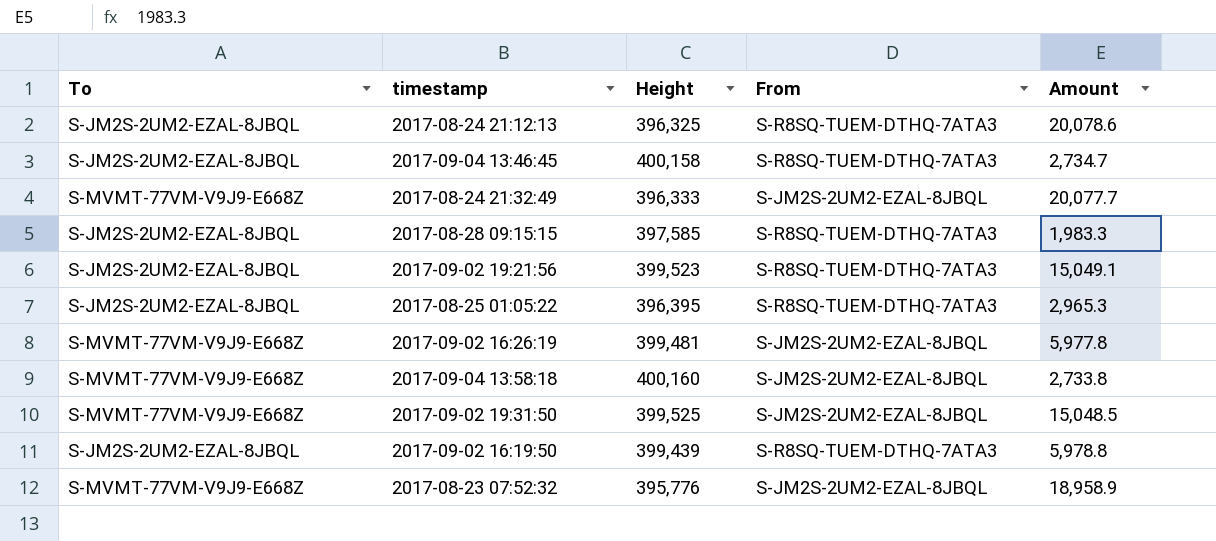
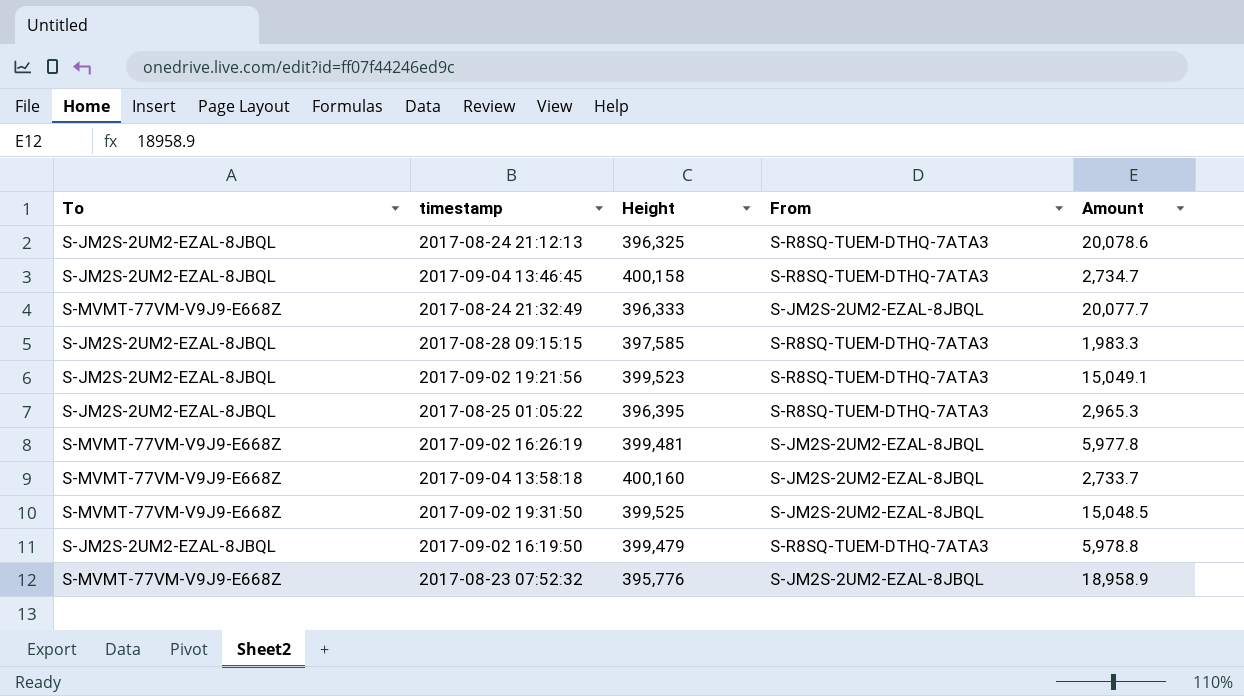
2017-09-04 13:58:18 | Amount: 2,733.8 -> 2,733.7
2017-09-02 16:19:50 | Height: 399,439 -> 399,479

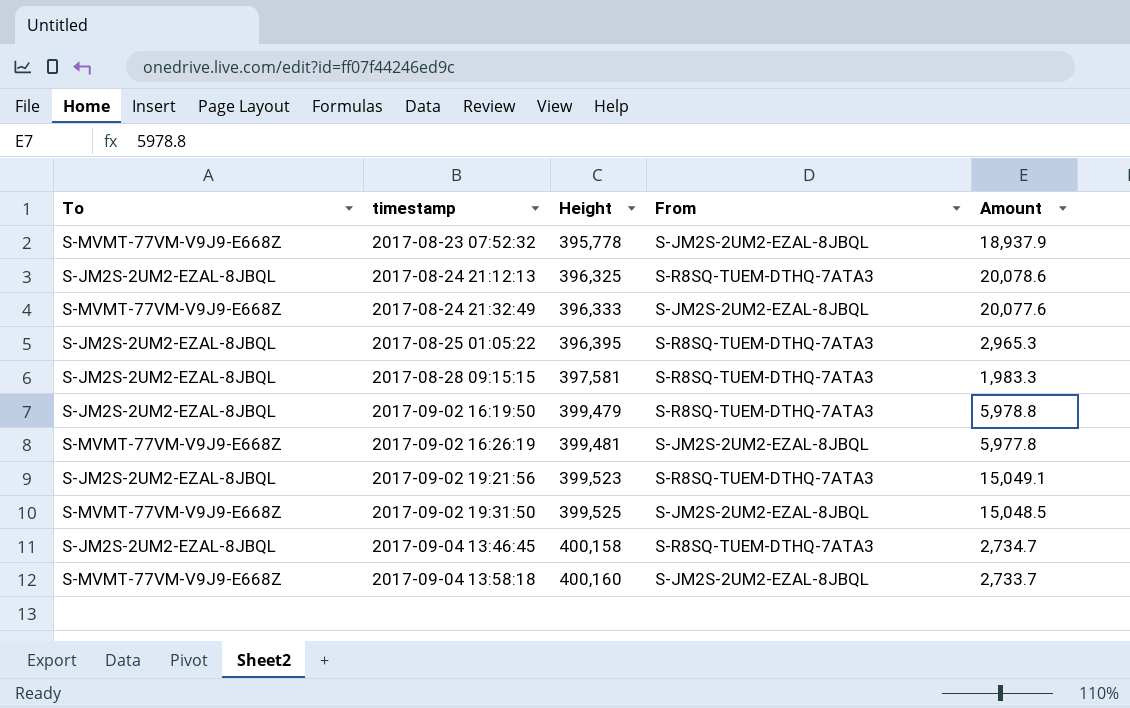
row order: none -> timestamp ascending
2017-08-23 07:52:32 | Height: 395,776 -> 395,778
2017-08-23 07:52:32 | Amount: 18,958.9 -> 18,937.9
2017-08-24 21:32:49 | Amount: 20,077.7 -> 20,077.6
2017-08-28 09:15:15 | Height: 397,585 -> 397,581

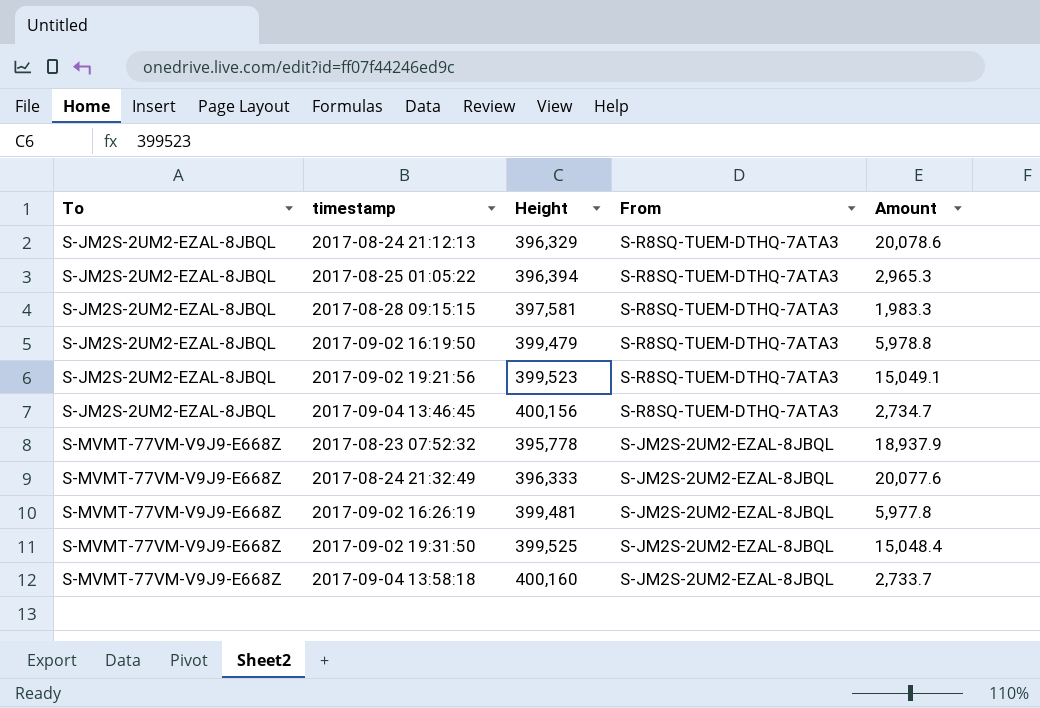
row order: timestamp ascending -> To ascending
2017-08-24 21:12:13 | Height: 396,325 -> 396,329
2017-08-25 01:05:22 | Height: 396,395 -> 396,394
2017-09-04 13:46:45 | Height: 400,158 -> 400,156
2017-09-02 19:31:50 | Amount: 15,048.5 -> 15,048.4

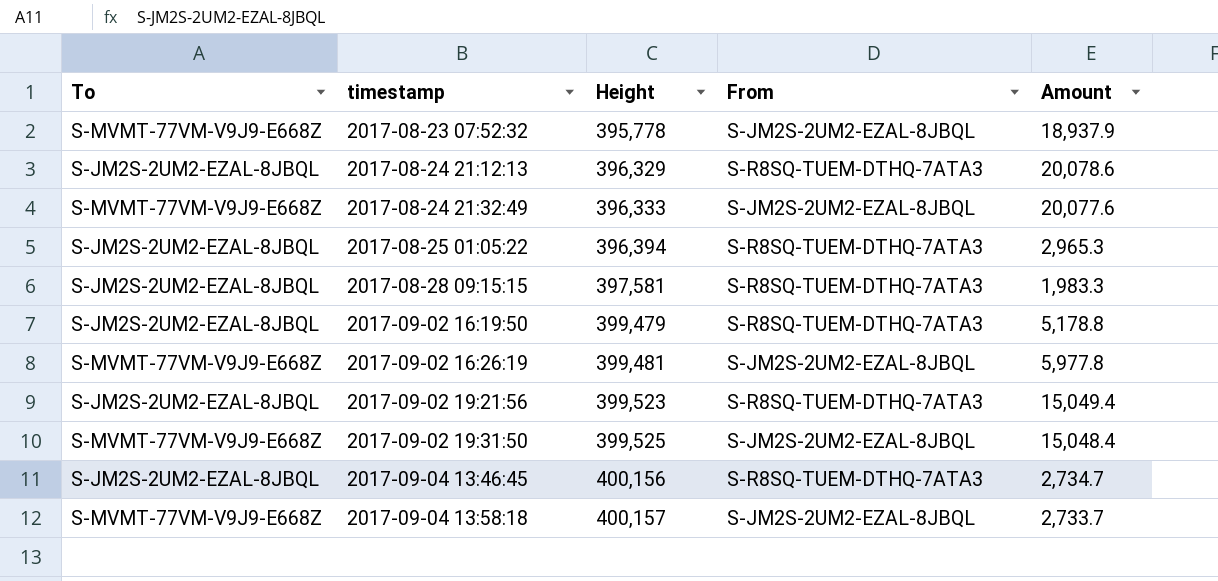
row order: To ascending -> timestamp ascending
2017-09-02 16:19:50 | Amount: 5,978.8 -> 5,178.8
2017-09-02 19:21:56 | Amount: 15,049.1 -> 15,049.4
2017-09-04 13:58:18 | Height: 400,160 -> 400,157

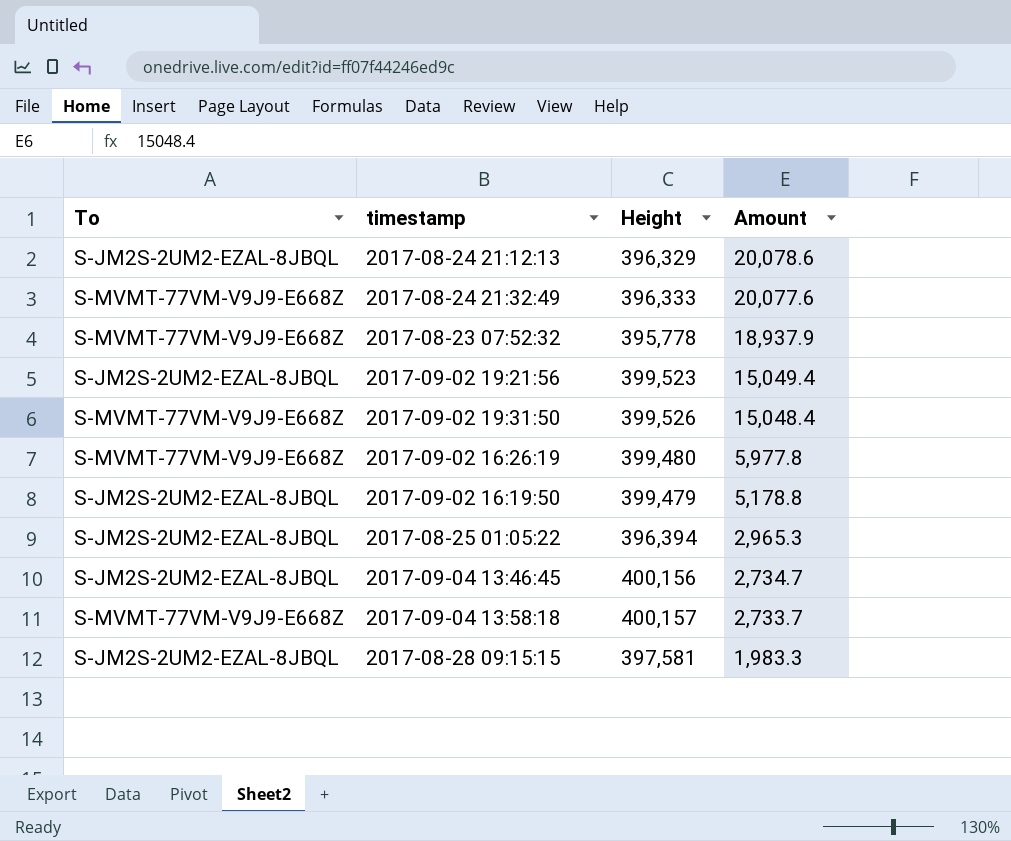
row order: timestamp ascending -> Amount descending
column From | position: 4 -> none
2017-09-02 19:31:50 | Height: 399,525 -> 399,526
2017-09-02 16:26:19 | Height: 399,481 -> 399,480

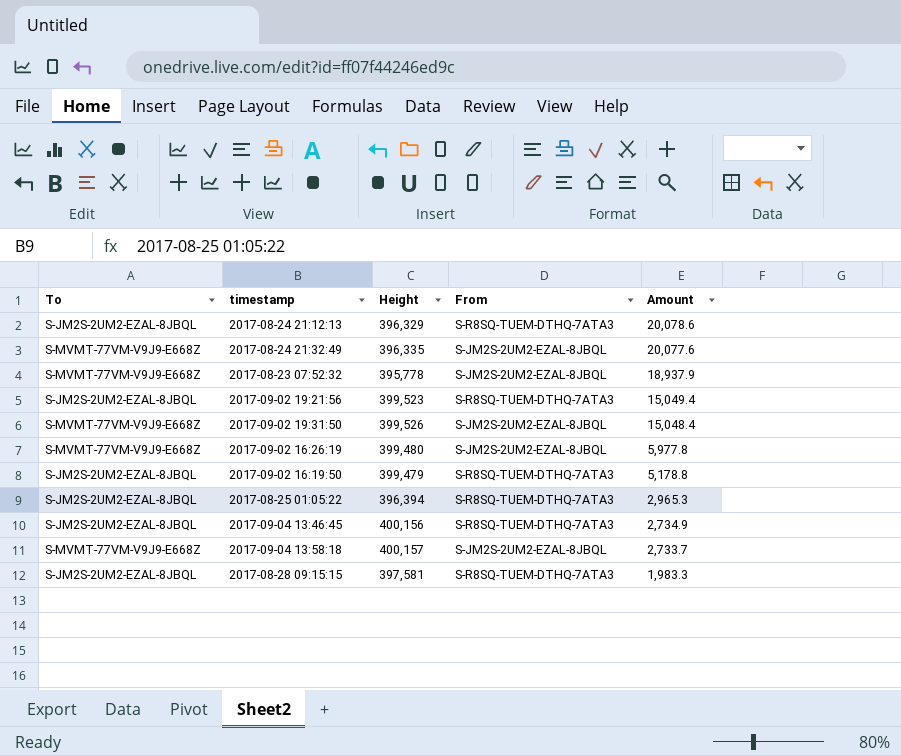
column From | position: none -> 4
2017-08-24 21:32:49 | Height: 396,333 -> 396,335
2017-09-04 13:46:45 | Amount: 2,734.7 -> 2,734.9

